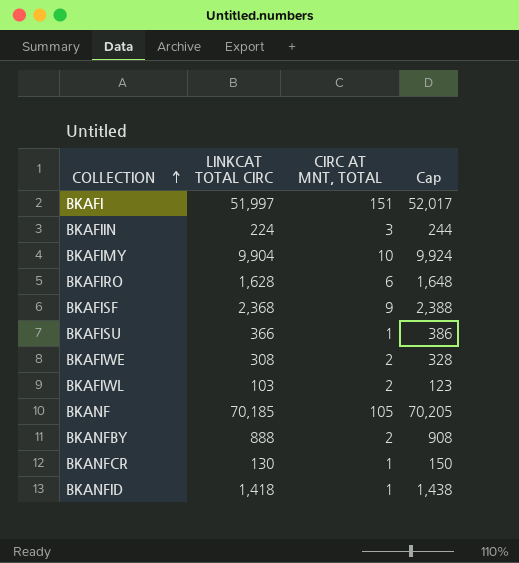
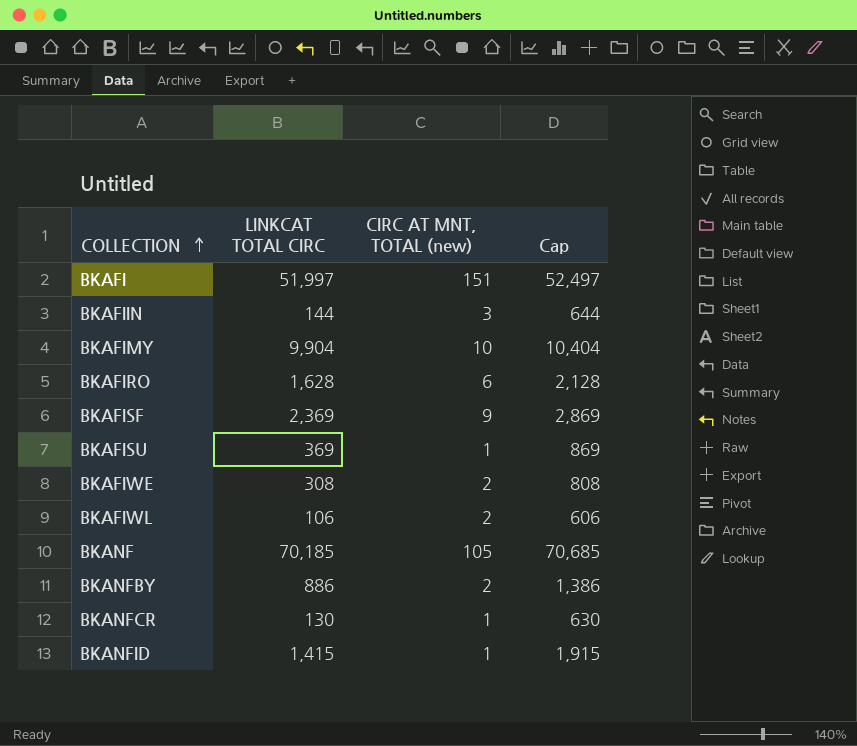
column name: CIRC AT MNT, TOTAL -> CIRC AT MNT, TOTAL (new)
column Cap | formula: [LINKCAT TOTAL CIRC] + 20 -> [LINKCAT TOTAL CIRC] + 500
BKAFIIN | LINKCAT TOTAL CIRC: 224 -> 144
BKAFISF | LINKCAT TOTAL CIRC: 2,368 -> 2,369
BKAFISU | LINKCAT TOTAL CIRC: 366 -> 369
BKAFIWL | LINKCAT TOTAL CIRC: 103 -> 106
BKANFBY | LINKCAT TOTAL CIRC: 888 -> 886
BKANFID | LINKCAT TOTAL CIRC: 1,418 -> 1,415

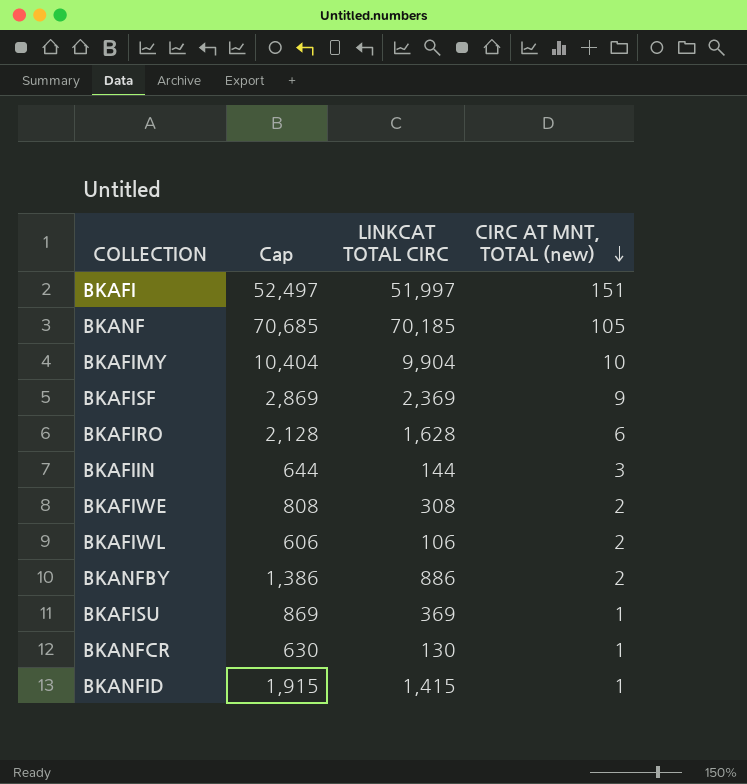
row order: COLLECTION ascending -> CIRC AT MNT, TOTAL (new) descending
column Cap | position: 4 -> 2

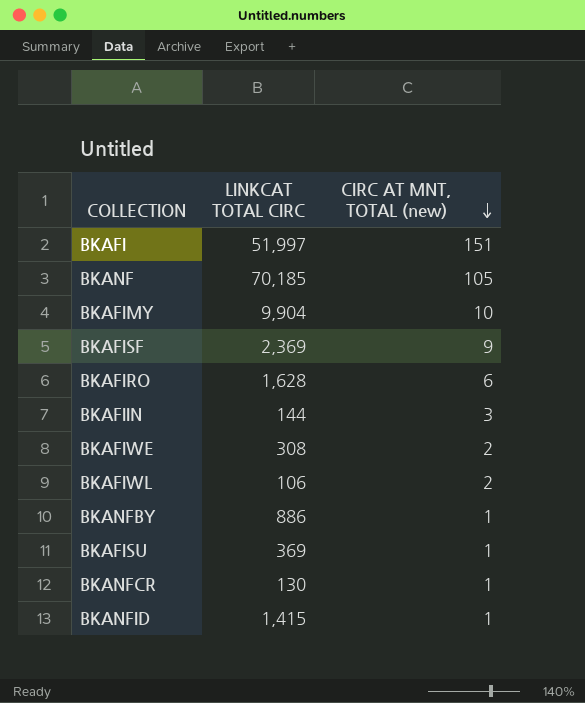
column Cap | formula: [LINKCAT TOTAL CIRC] + 500 -> none
BKANFBY | CIRC AT MNT, TOTAL (new): 2 -> 1

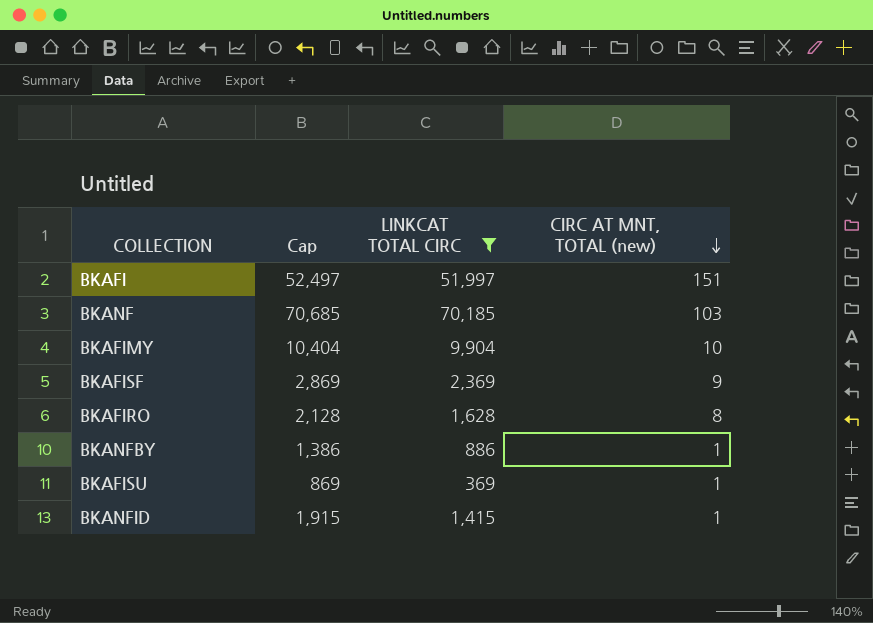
filter: none -> LINKCAT TOTAL CIRC >= 369
column Cap | formula: none -> [LINKCAT TOTAL CIRC] + 500
BKANF | CIRC AT MNT, TOTAL (new): 105 -> 103
BKAFIRO | CIRC AT MNT, TOTAL (new): 6 -> 8

